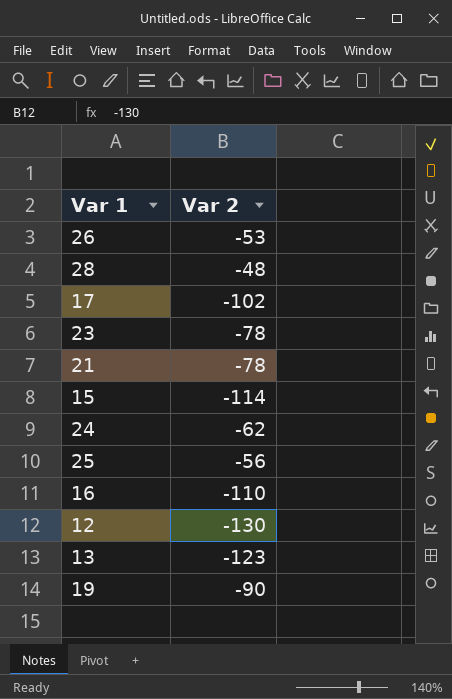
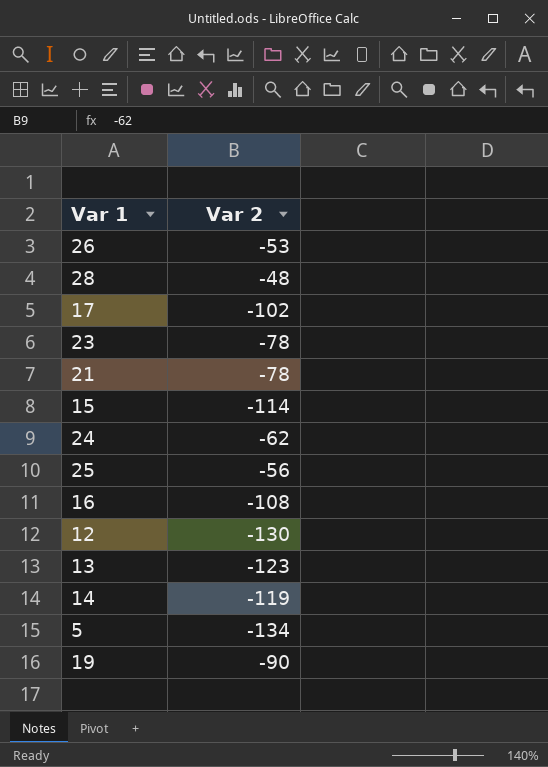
16 | Var 2: -110 -> -108
row 14: none -> -119
row 5: none -> -134

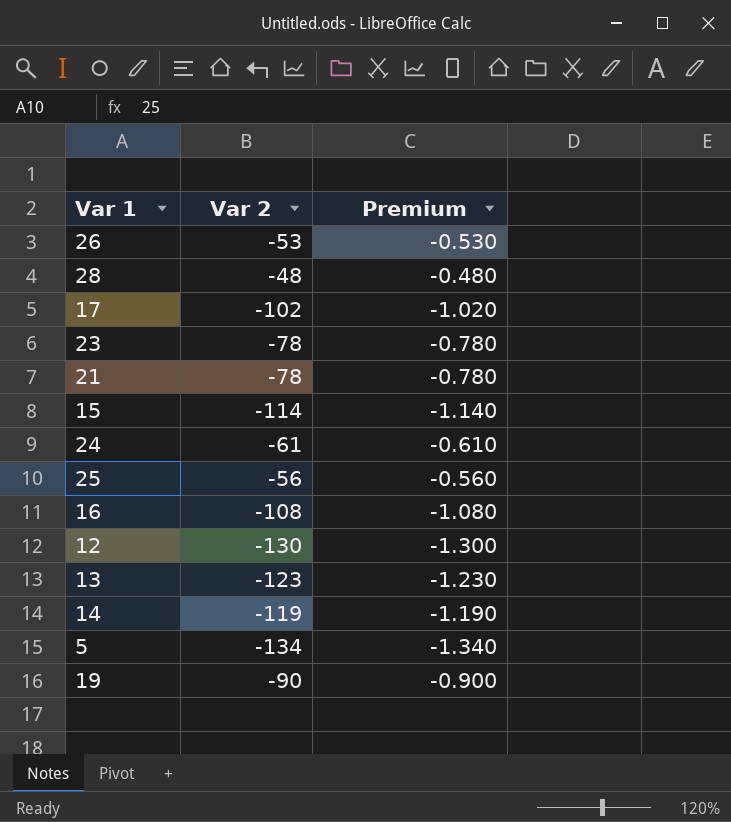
column Premium | formula: none -> [Var 2] * 0.01
24 | Var 2: -62 -> -61

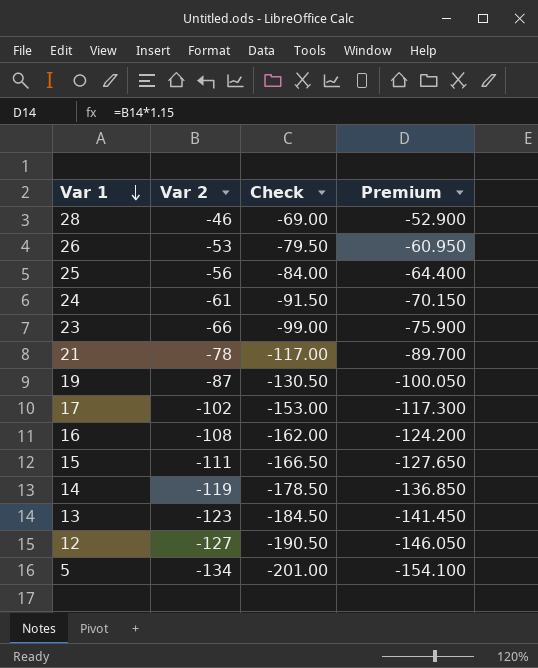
row order: none -> Var 1 descending
column Check | formula: none -> [Var 2] * 1.5
column Premium | formula: [Var 2] * 0.01 -> [Var 2] * 1.15
28 | Var 2: -48 -> -46
23 | Var 2: -78 -> -66
19 | Var 2: -90 -> -87
15 | Var 2: -114 -> -111
12 | Var 2: -130 -> -127

